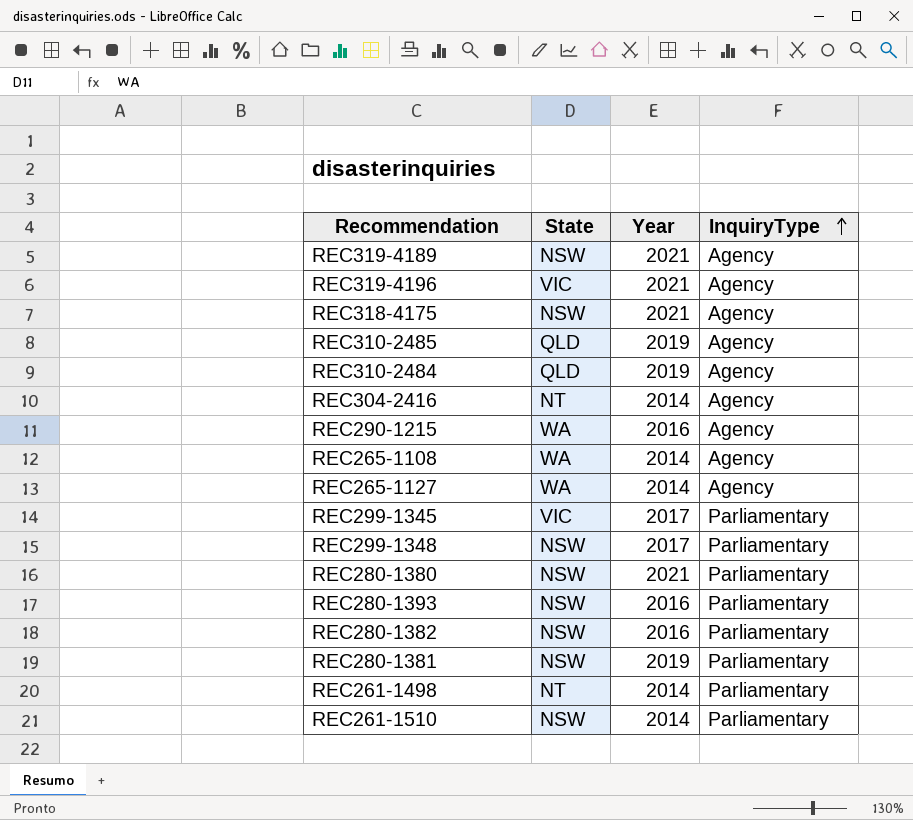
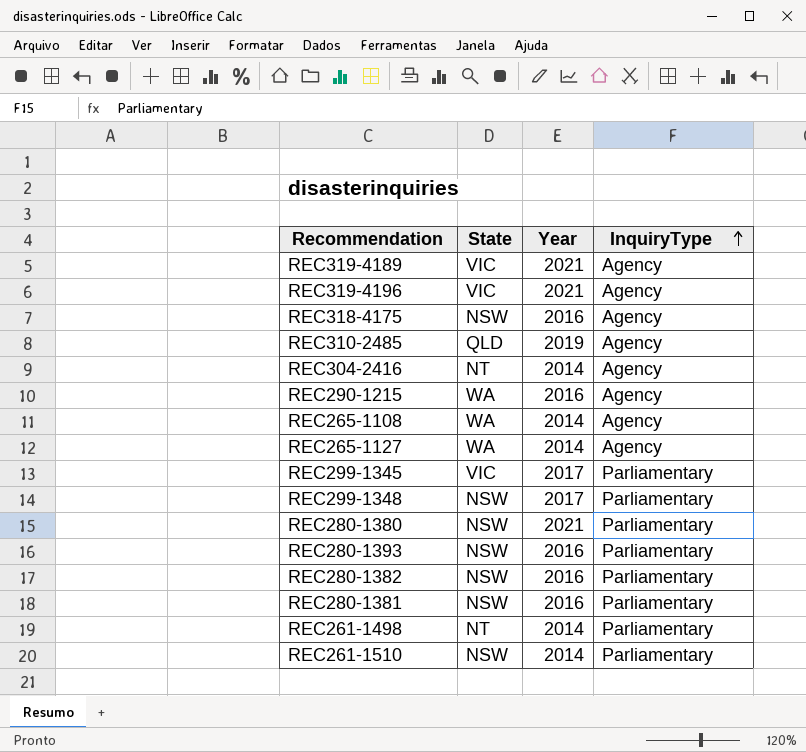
row REC310-2484: QLD | 2019 | Agency -> none
REC319-4189 | State: NSW -> VIC
REC318-4175 | Year: 2021 -> 2016
REC280-1381 | Year: 2019 -> 2016

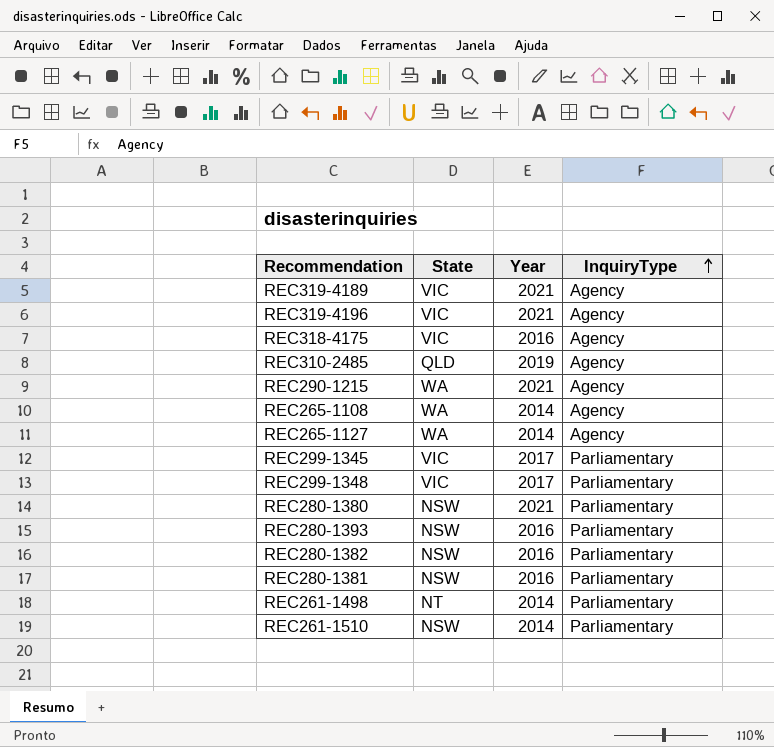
row REC304-2416: NT | 2014 | Agency -> none
REC318-4175 | State: NSW -> VIC
REC290-1215 | Year: 2016 -> 2021
REC299-1348 | State: NSW -> VIC

